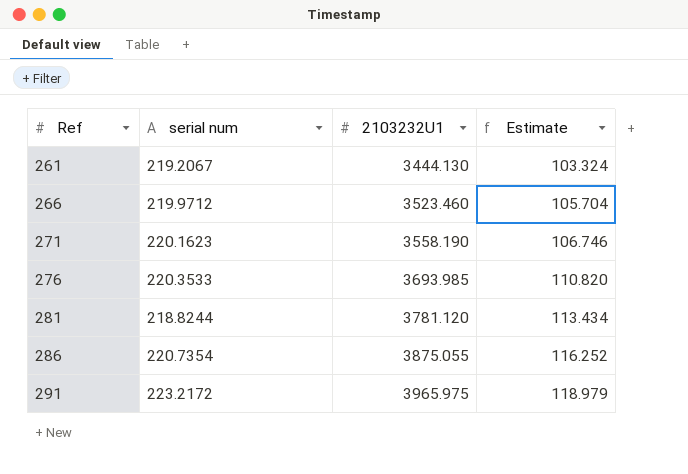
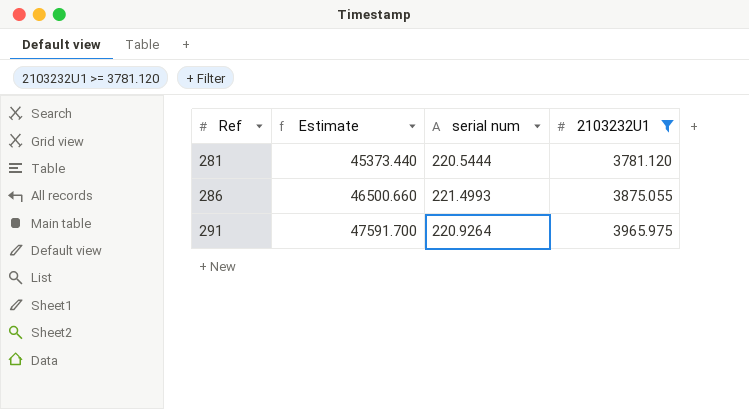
filter: none -> 2103232U1 >= 3781.120
column Estimate | formula: [2103232U1] * 0.03 -> [2103232U1] * 12
column Estimate | position: 4 -> 2
281 | serial num: 218.8244 -> 220.5444
286 | serial num: 220.7354 -> 221.4993
291 | serial num: 223.2172 -> 220.9264

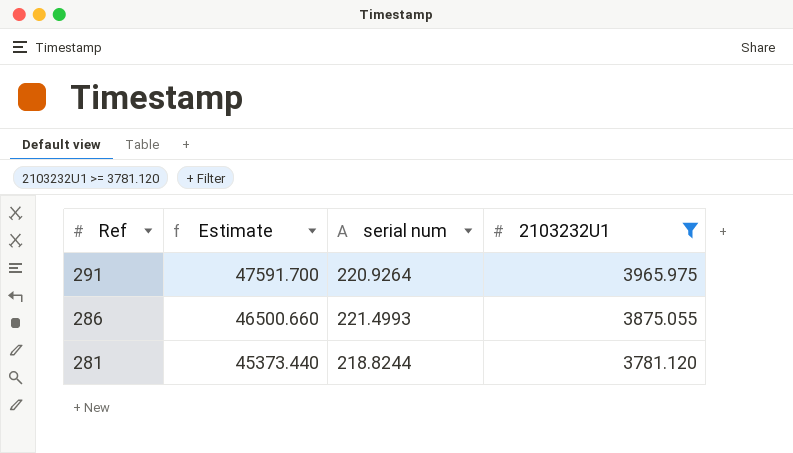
row order: Ref ascending -> Ref descending
281 | serial num: 220.5444 -> 218.8244

